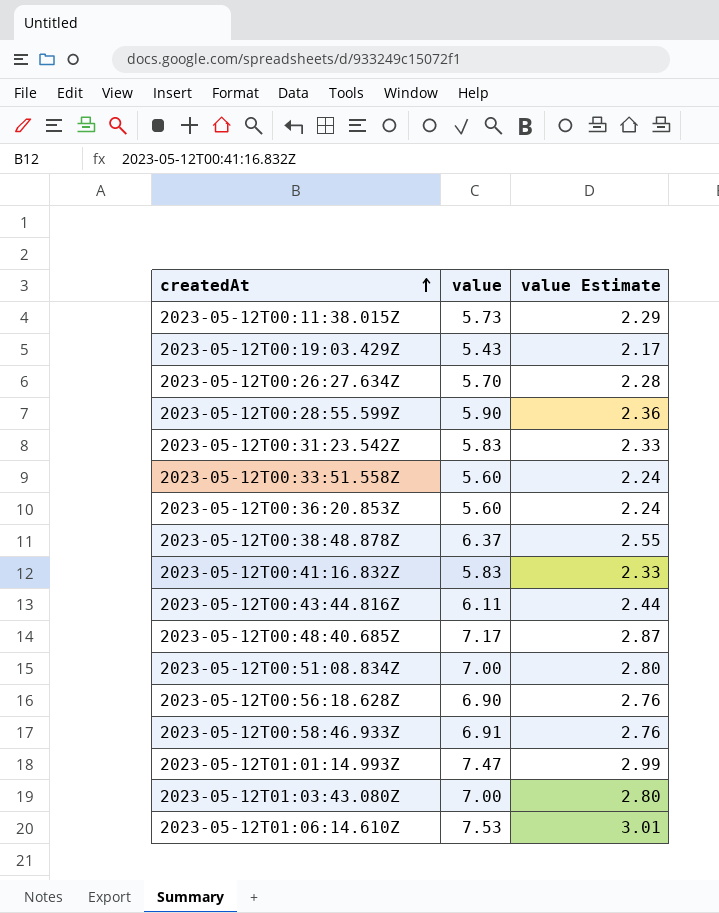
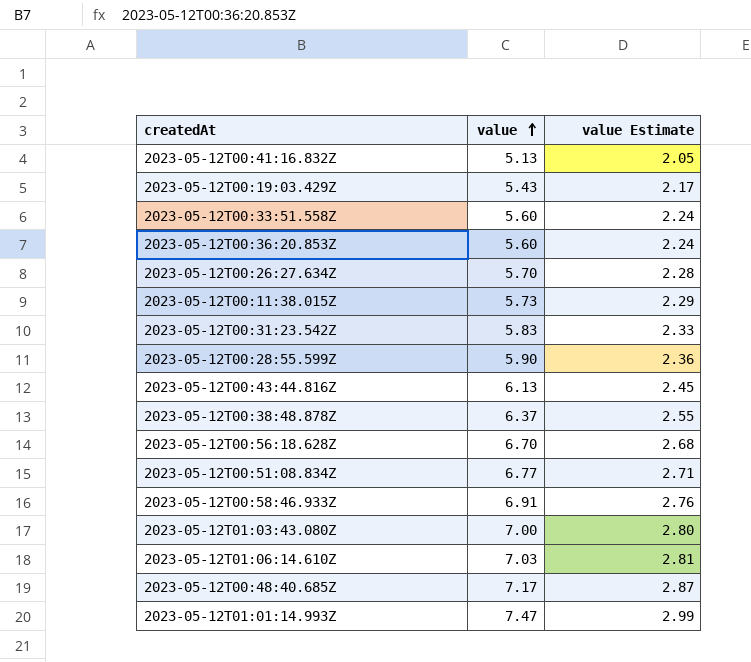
row order: createdAt ascending -> value ascending
2023-05-12T00:41:16.832Z | value: 5.83 -> 5.13
2023-05-12T00:41:16.832Z | value Estimate: 2.33 -> 2.05
2023-05-12T00:43:44.816Z | value: 6.11 -> 6.13
2023-05-12T00:43:44.816Z | value Estimate: 2.44 -> 2.45
2023-05-12T00:56:18.628Z | value: 6.90 -> 6.70
2023-05-12T00:56:18.628Z | value Estimate: 2.76 -> 2.68
2023-05-12T00:51:08.834Z | value: 7.00 -> 6.77
2023-05-12T00:51:08.834Z | value Estimate: 2.80 -> 2.71
2023-05-12T01:06:14.610Z | value: 7.53 -> 7.03
2023-05-12T01:06:14.610Z | value Estimate: 3.01 -> 2.81

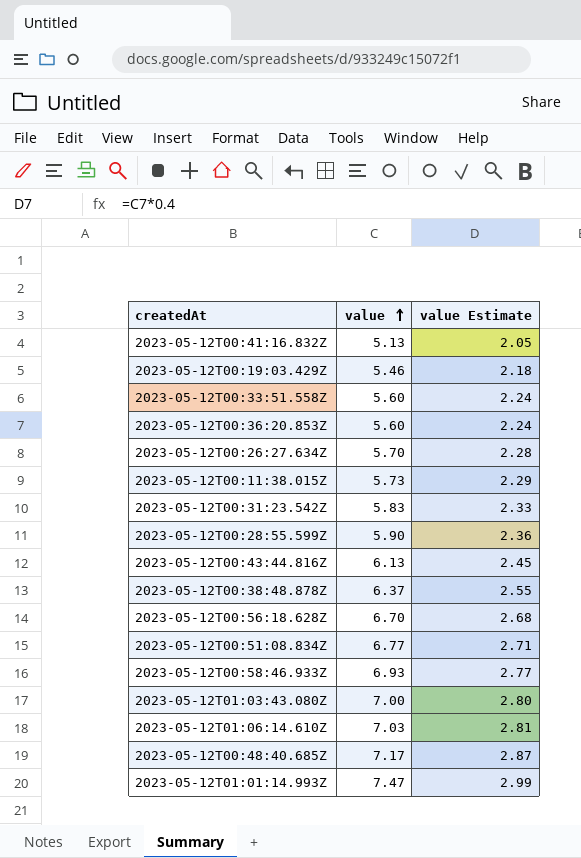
2023-05-12T00:19:03.429Z | value: 5.43 -> 5.46
2023-05-12T00:19:03.429Z | value Estimate: 2.17 -> 2.18
2023-05-12T00:58:46.933Z | value: 6.91 -> 6.93
2023-05-12T00:58:46.933Z | value Estimate: 2.76 -> 2.77

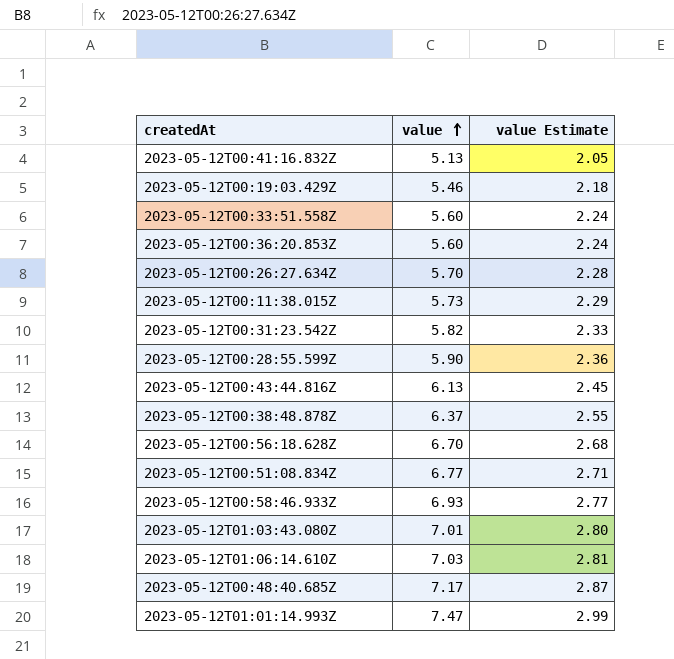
2023-05-12T00:31:23.542Z | value: 5.83 -> 5.82
2023-05-12T01:03:43.080Z | value: 7.00 -> 7.01

